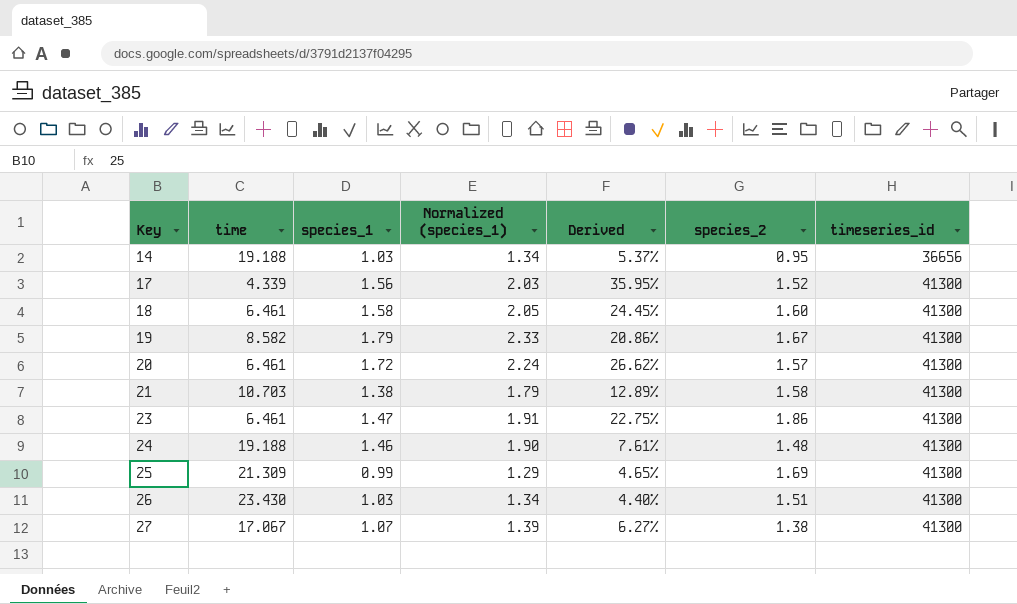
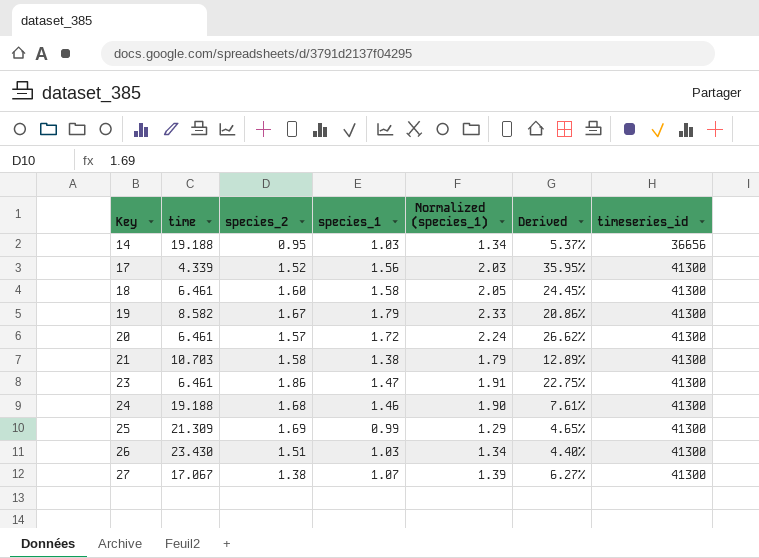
column species_2 | position: 6 -> 3
24 | species_2: 1.48 -> 1.68

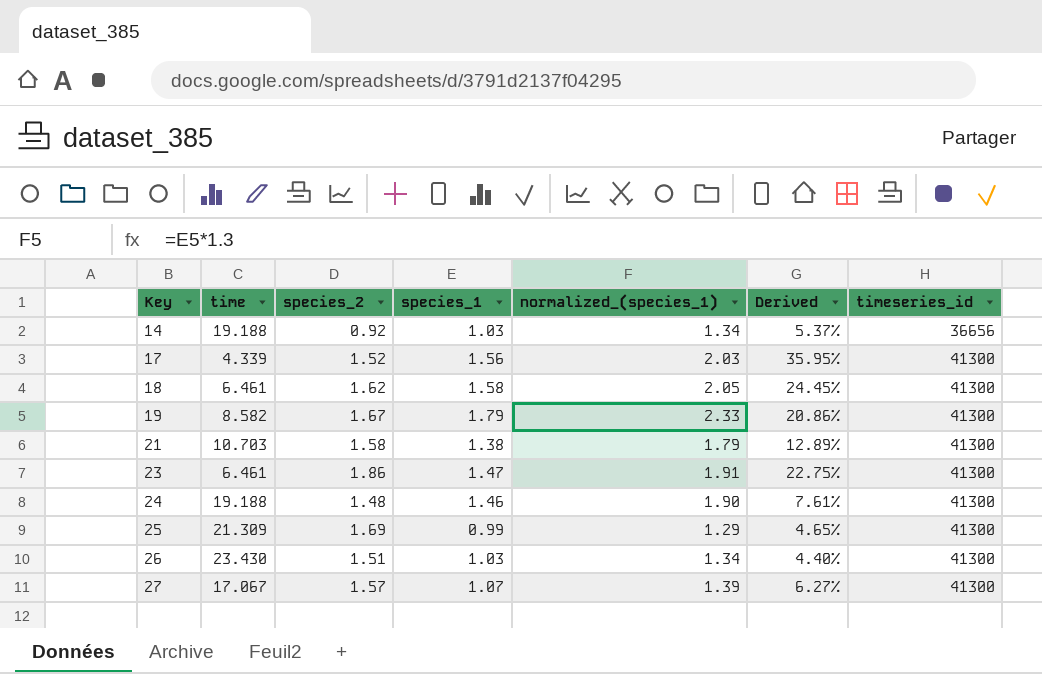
column name: Normalized (species_1) -> normalized_(species_1)
row 20: 6.461 | 1.57 | 1.72 | 2.24 | 26.62% | 41300 -> none
14 | species_2: 0.95 -> 0.92
18 | species_2: 1.60 -> 1.62
24 | species_2: 1.68 -> 1.48
27 | species_2: 1.38 -> 1.57

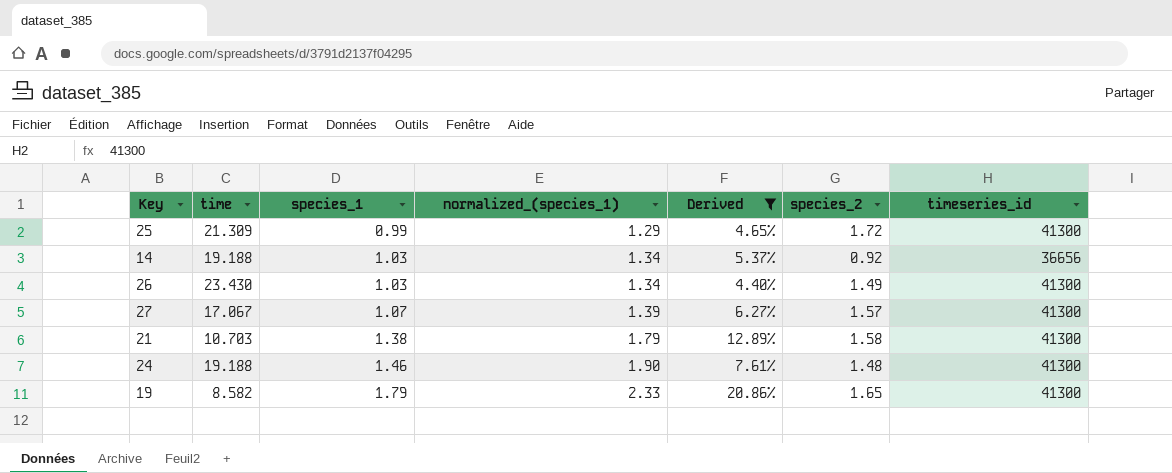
filter: none -> Derived <= 20.86%
row order: Key ascending -> species_1 ascending
column species_2 | position: 3 -> 6
25 | species_2: 1.69 -> 1.72
26 | species_2: 1.51 -> 1.49
19 | species_2: 1.67 -> 1.65

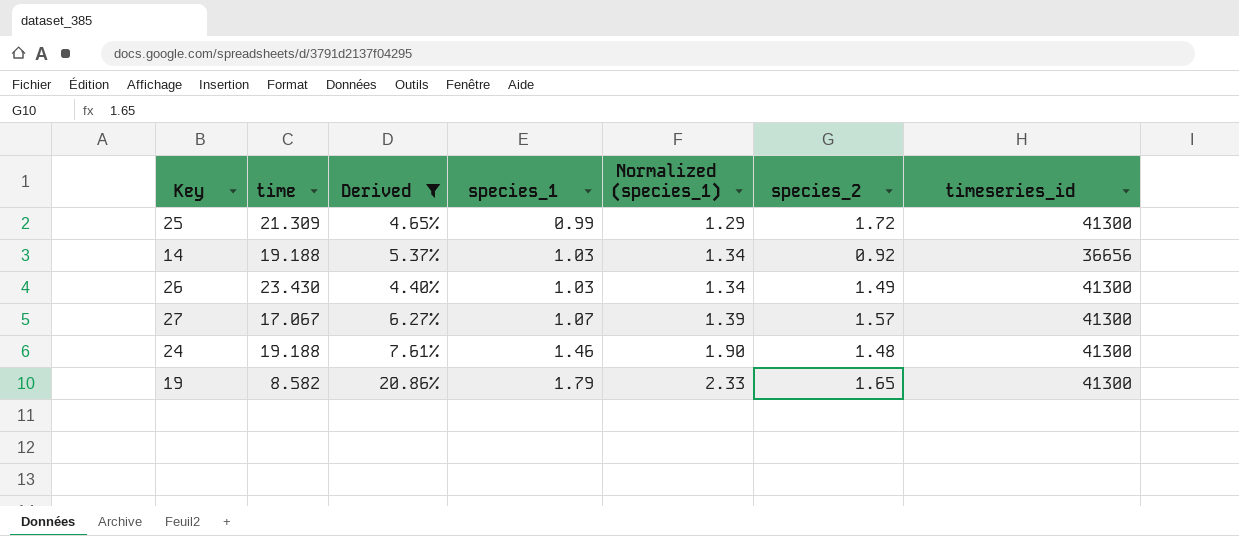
column Derived | position: 5 -> 3
column name: normalized_(species_1) -> Normalized (species_1)
row 21: 10.703 | 1.38 | 1.79 | 12.89% | 1.58 | 41300 -> none

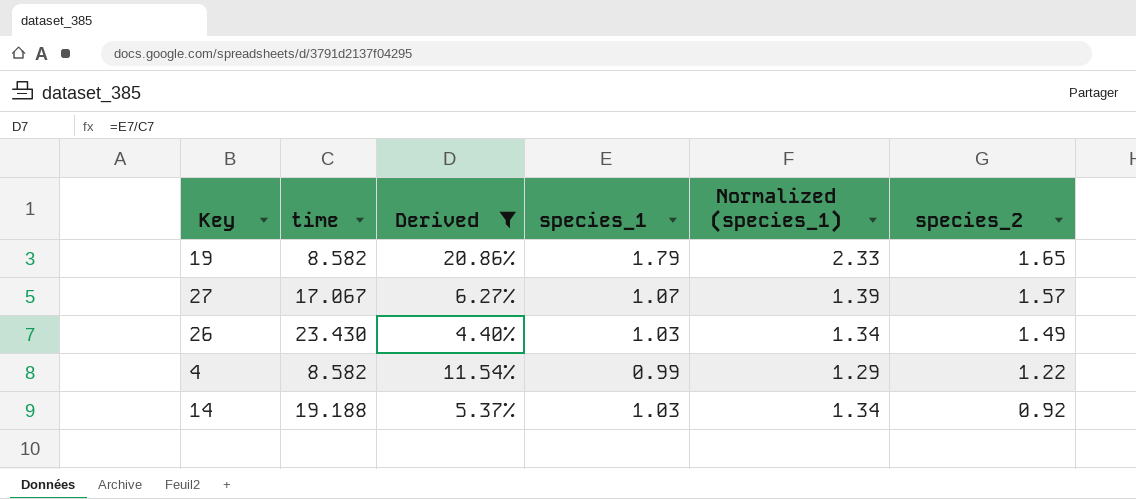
row order: species_1 ascending -> species_2 descending
column timeseries_id | position: 7 -> none
row 25: 21.309 | 4.65% | 0.99 | 1.29 | 1.72 | 41300 -> none
row 24: 19.188 | 7.61% | 1.46 | 1.90 | 1.48 | 41300 -> none
row 4: none -> 8.582 | 11.54% | 0.99 | 1.29 | 1.22

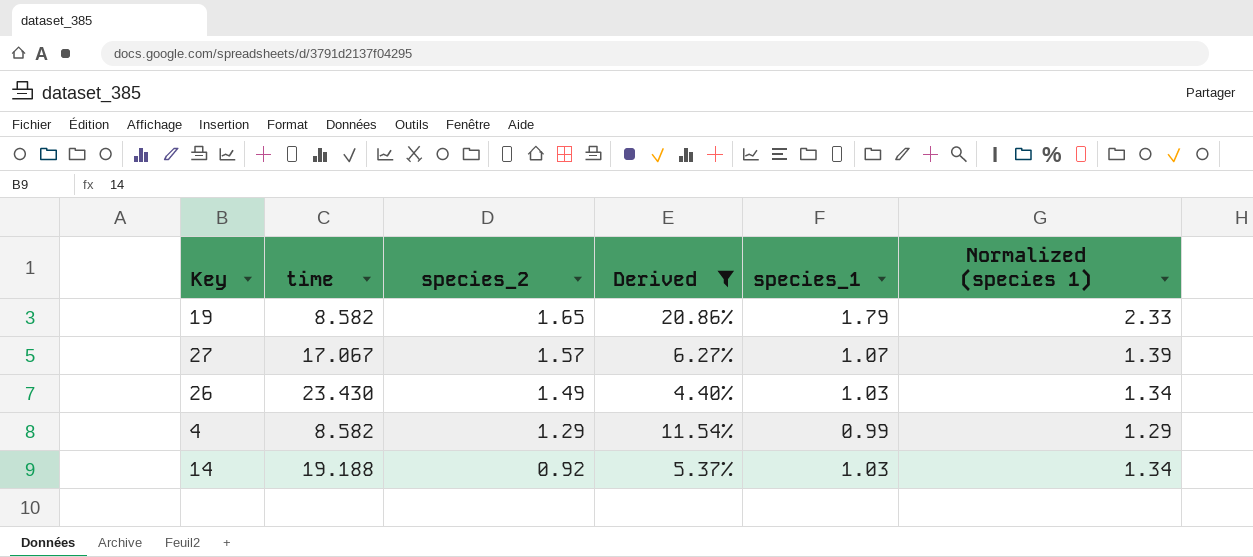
column species_2 | position: 6 -> 3
column name: Normalized (species_1) -> Normalized (species 1)
4 | species_2: 1.22 -> 1.29

